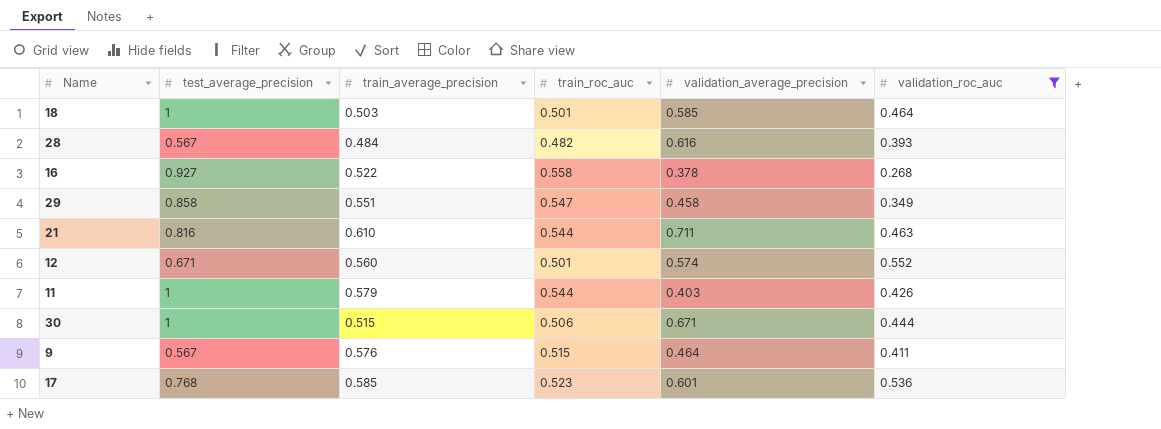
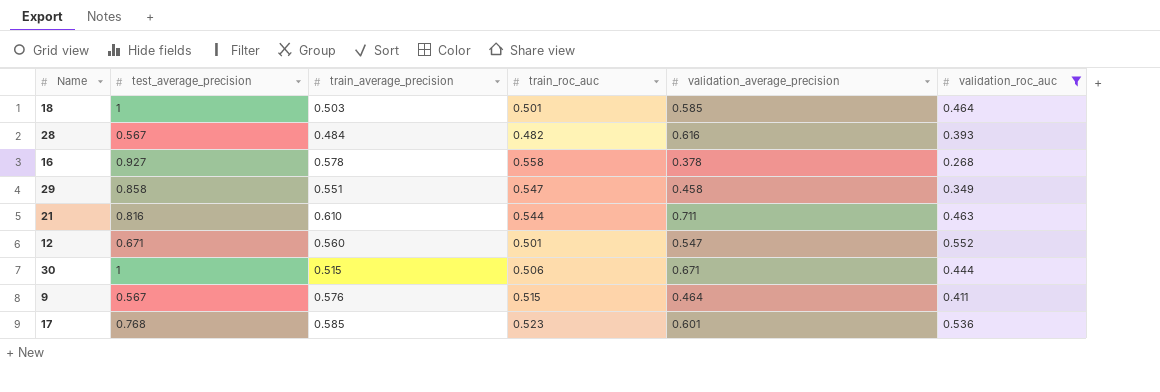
row 11: 1 | 0.579 | 0.544 | 0.403 | 0.426 -> none
16 | train_average_precision: 0.522 -> 0.578
12 | validation_average_precision: 0.574 -> 0.547

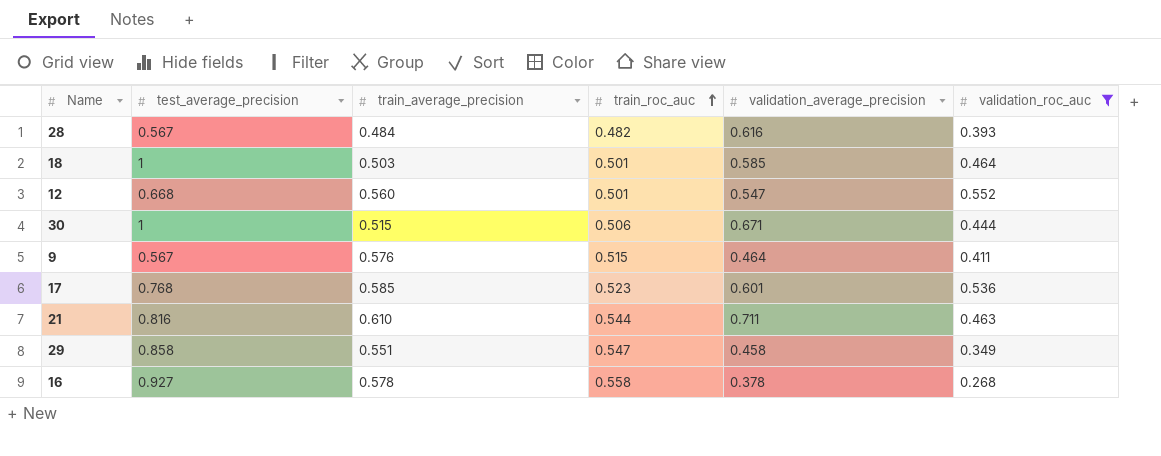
row order: none -> train_roc_auc ascending
12 | test_average_precision: 0.671 -> 0.668

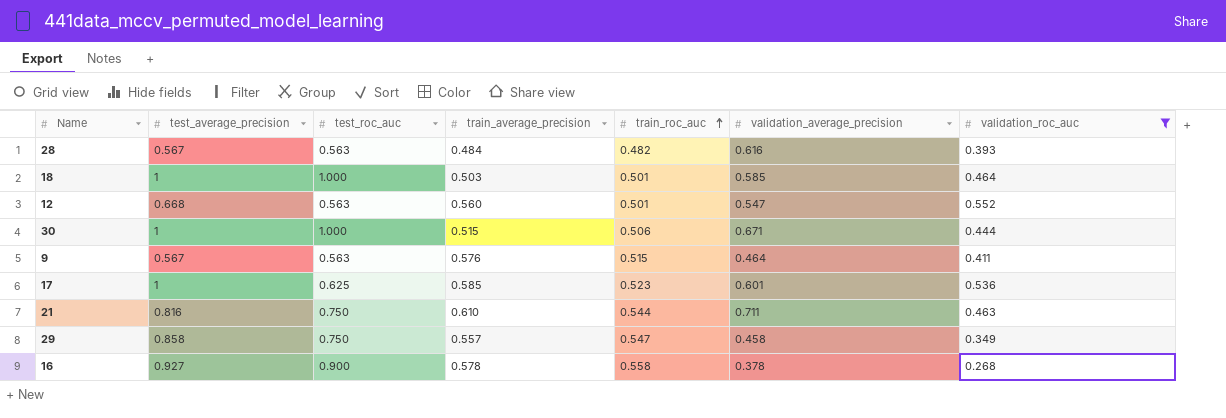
column test_roc_auc | position: none -> 3
17 | test_average_precision: 0.768 -> 1
29 | train_average_precision: 0.551 -> 0.557

